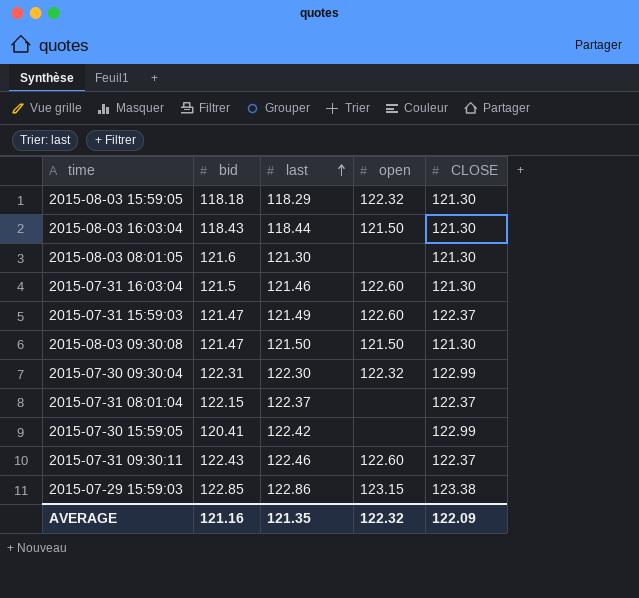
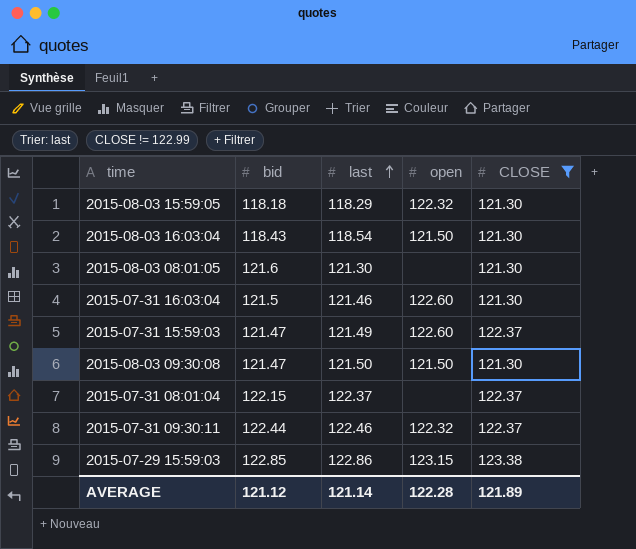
filter: none -> CLOSE != 122.99
2015-08-03 16:03:04 | last: 118.44 -> 118.54
2015-07-31 09:30:11 | bid: 122.43 -> 122.44
2015-07-31 09:30:11 | open: 122.60 -> 122.32
AVERAGE | bid: 121.16 -> 121.12
AVERAGE | last: 121.35 -> 121.14
AVERAGE | open: 122.32 -> 122.28
AVERAGE | CLOSE: 122.09 -> 121.89

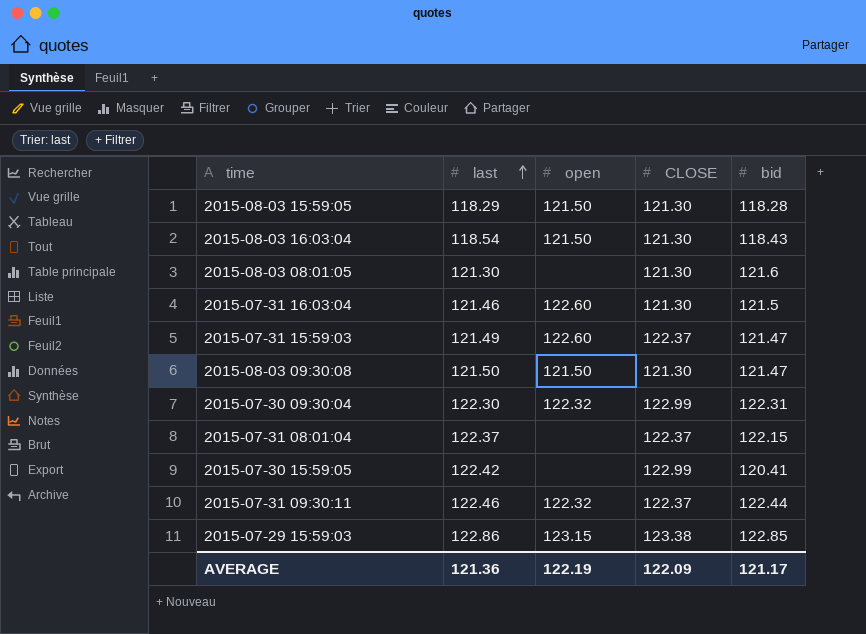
filter: CLOSE != 122.99 -> none
column bid | position: 2 -> 5
2015-08-03 15:59:05 | open: 122.32 -> 121.50
2015-08-03 15:59:05 | bid: 118.18 -> 118.28
AVERAGE | last: 121.14 -> 121.36
AVERAGE | open: 122.28 -> 122.19
AVERAGE | CLOSE: 121.89 -> 122.09
AVERAGE | bid: 121.12 -> 121.17

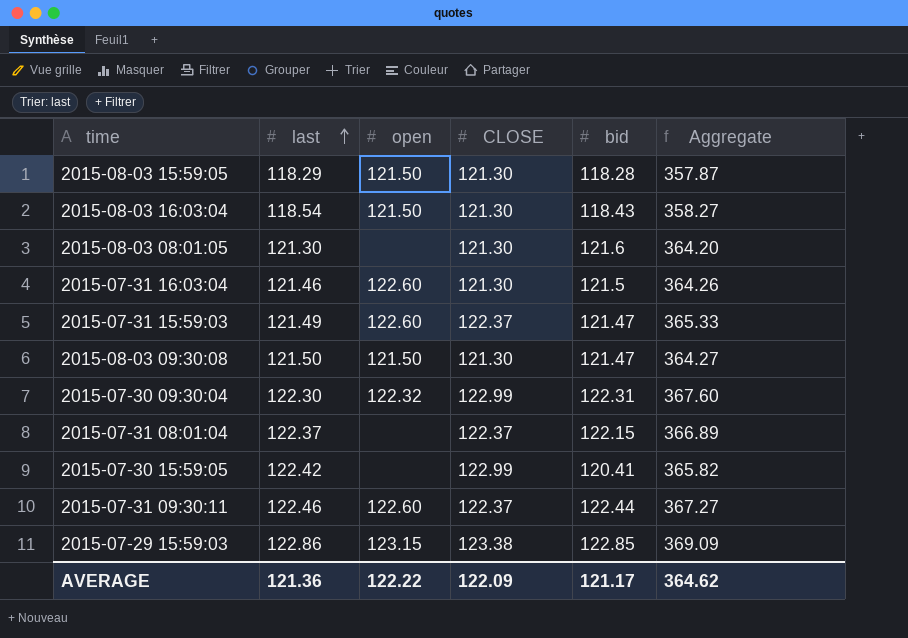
column Aggregate | formula: none -> [last] + [CLOSE] + [bid]
2015-07-31 09:30:11 | open: 122.32 -> 122.60
AVERAGE | open: 122.19 -> 122.22

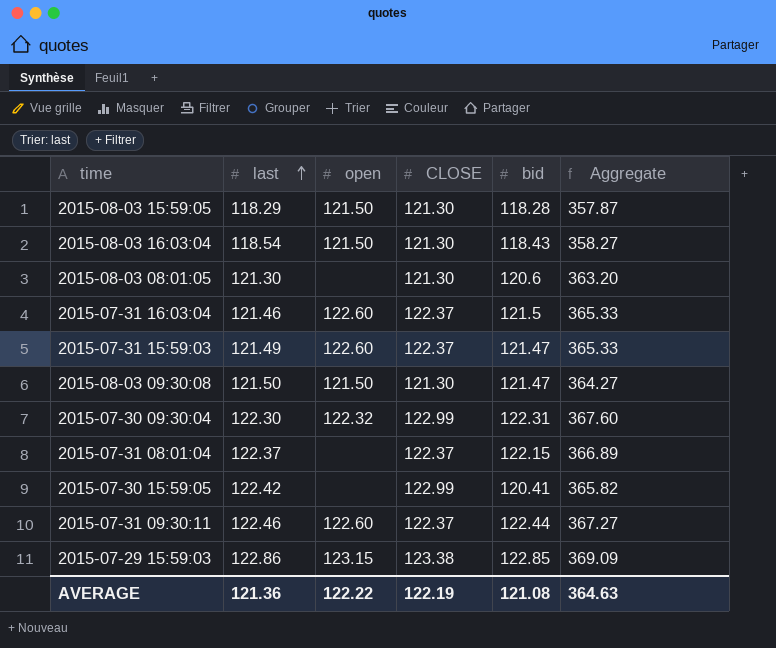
2015-08-03 08:01:05 | bid: 121.6 -> 120.6
2015-08-03 08:01:05 | Aggregate: 364.20 -> 363.20
2015-07-31 16:03:04 | CLOSE: 121.30 -> 122.37
2015-07-31 16:03:04 | Aggregate: 364.26 -> 365.33
AVERAGE | CLOSE: 122.09 -> 122.19
AVERAGE | bid: 121.17 -> 121.08
AVERAGE | Aggregate: 364.62 -> 364.63

